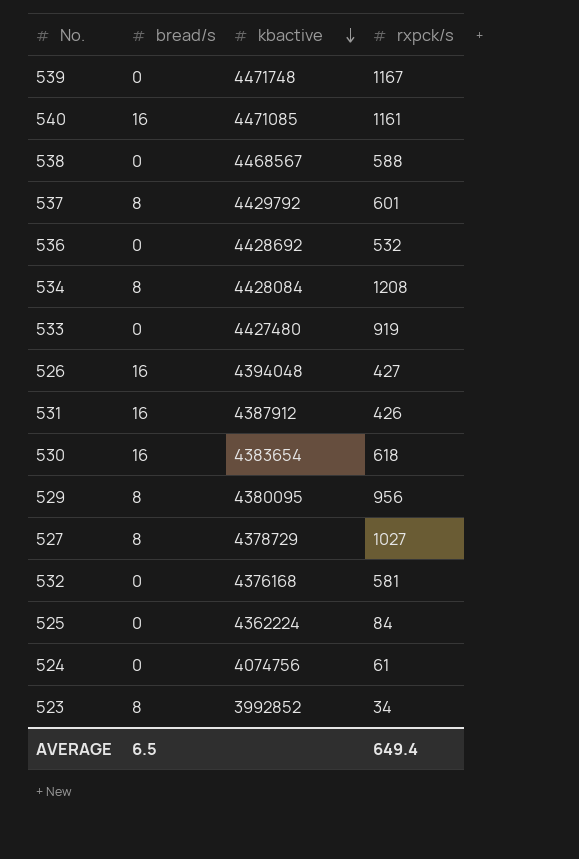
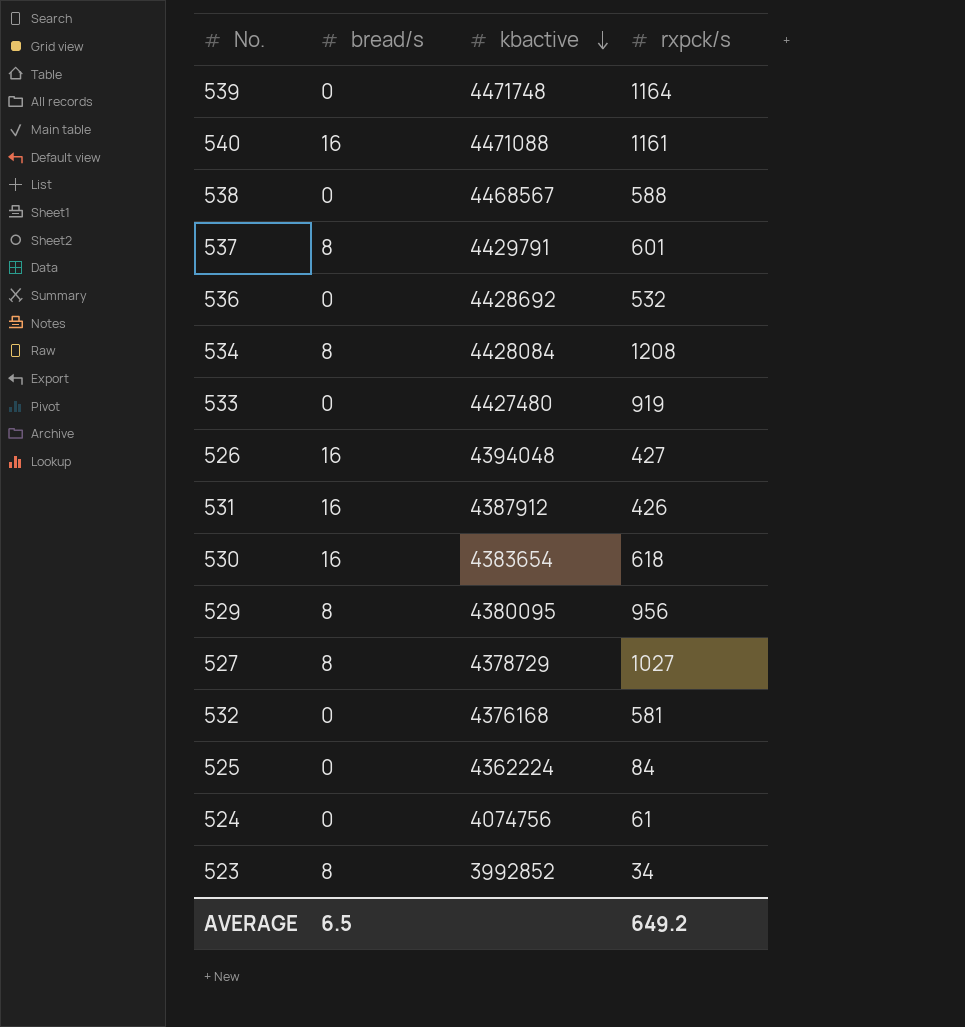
539 | rxpck/s: 1167 -> 1164
540 | kbactive: 4471085 -> 4471088
537 | kbactive: 4429792 -> 4429791
AVERAGE | rxpck/s: 649.4 -> 649.2

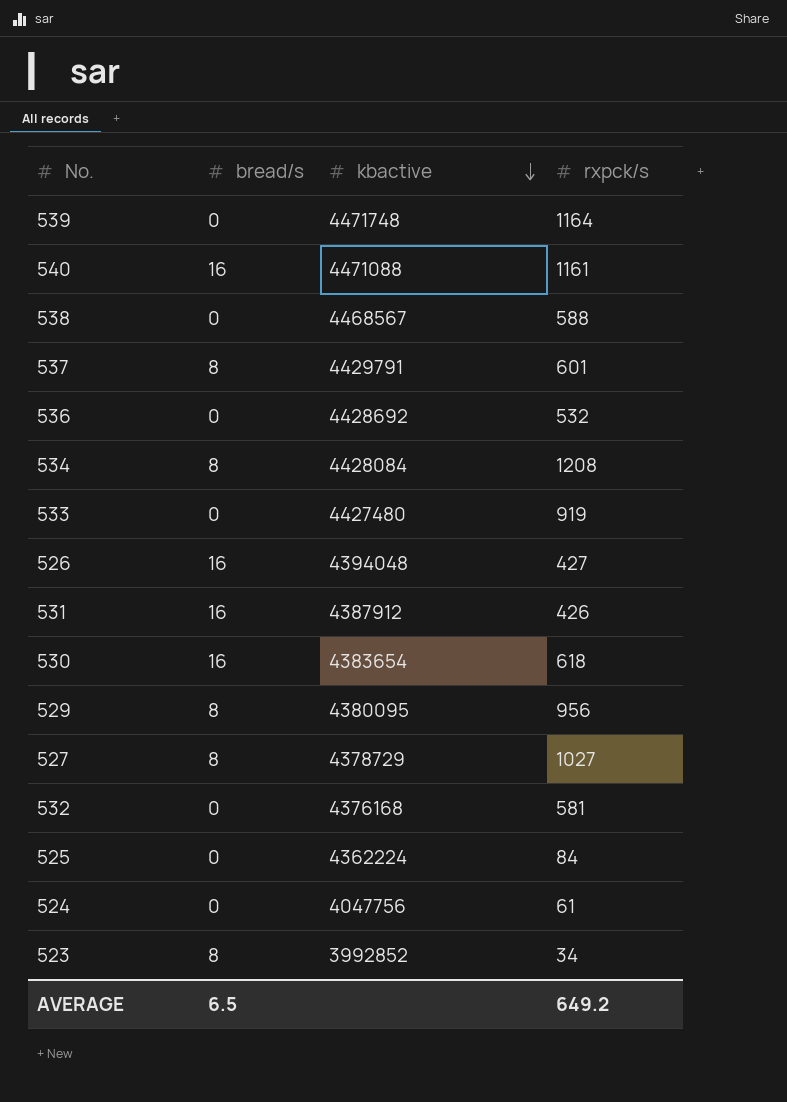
524 | kbactive: 4074756 -> 4047756

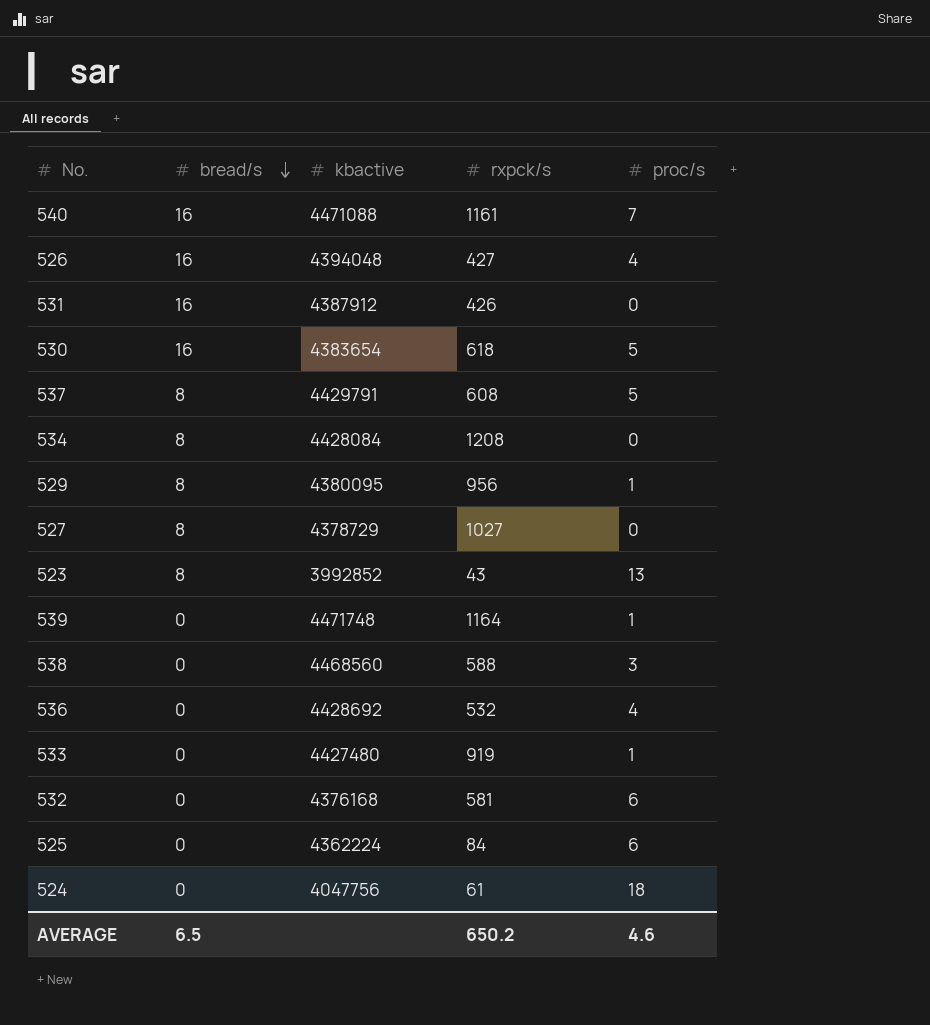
row order: kbactive descending -> bread/s descending
column proc/s | position: none -> 5
537 | rxpck/s: 601 -> 608
523 | rxpck/s: 34 -> 43
538 | kbactive: 4468567 -> 4468560
AVERAGE | rxpck/s: 649.2 -> 650.2

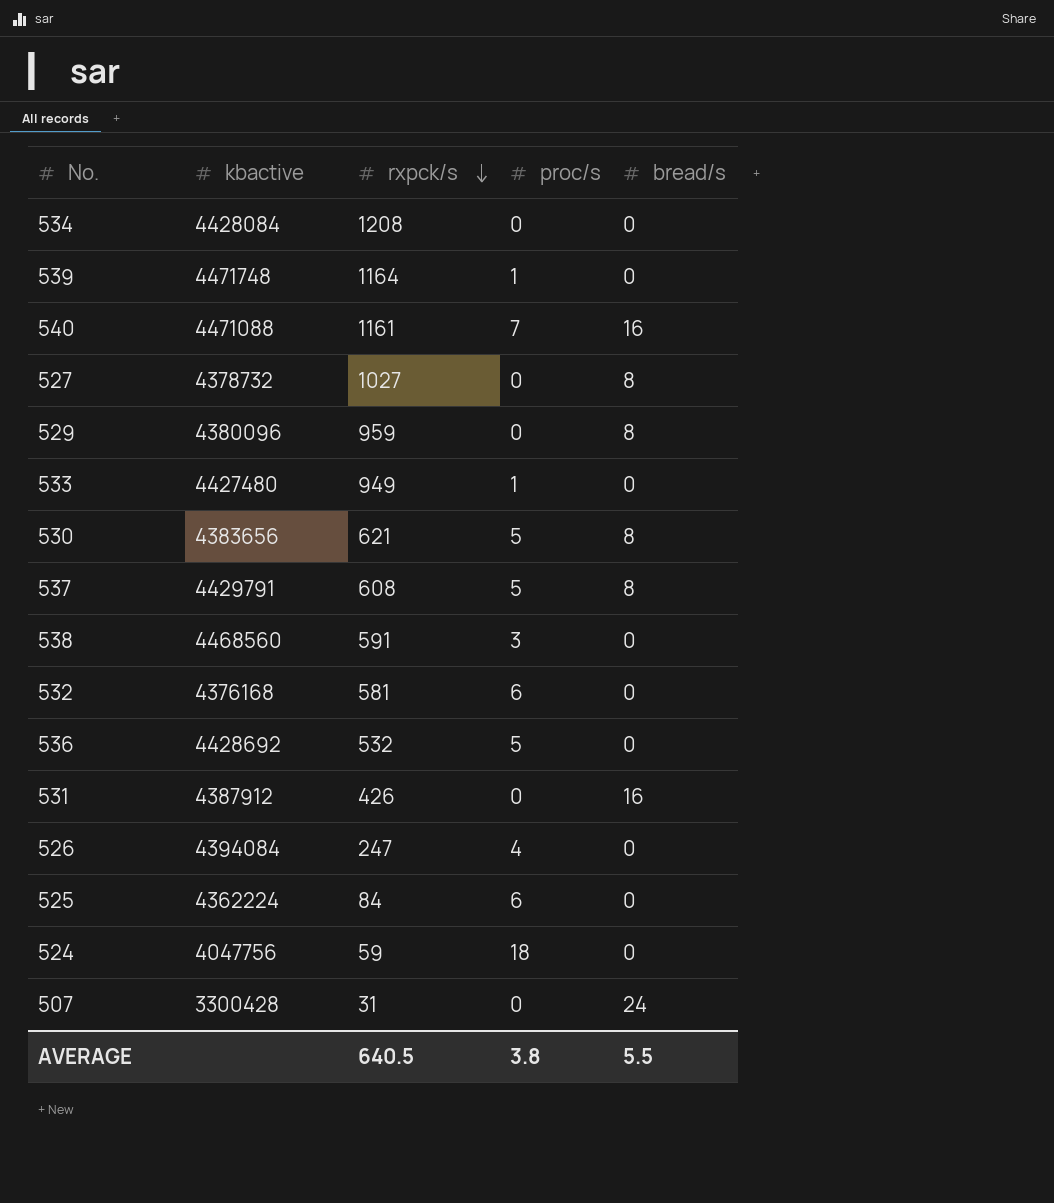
row order: bread/s descending -> rxpck/s descending
column bread/s | position: 2 -> 5
row 523: 8 | 3992852 | 43 | 13 -> none
534 | bread/s: 8 -> 0
527 | kbactive: 4378729 -> 4378732
529 | kbactive: 4380095 -> 4380096
529 | rxpck/s: 956 -> 959
529 | proc/s: 1 -> 0
533 | rxpck/s: 919 -> 949
530 | kbactive: 4383654 -> 4383656
530 | rxpck/s: 618 -> 621
530 | bread/s: 16 -> 8
538 | rxpck/s: 588 -> 591
536 | proc/s: 4 -> 5
526 | kbactive: 4394048 -> 4394084
526 | rxpck/s: 427 -> 247
526 | bread/s: 16 -> 0
524 | rxpck/s: 61 -> 59
row 507: none -> 3300428 | 31 | 0 | 24
AVERAGE | rxpck/s: 650.2 -> 640.5
AVERAGE | proc/s: 4.6 -> 3.8
AVERAGE | bread/s: 6.5 -> 5.5

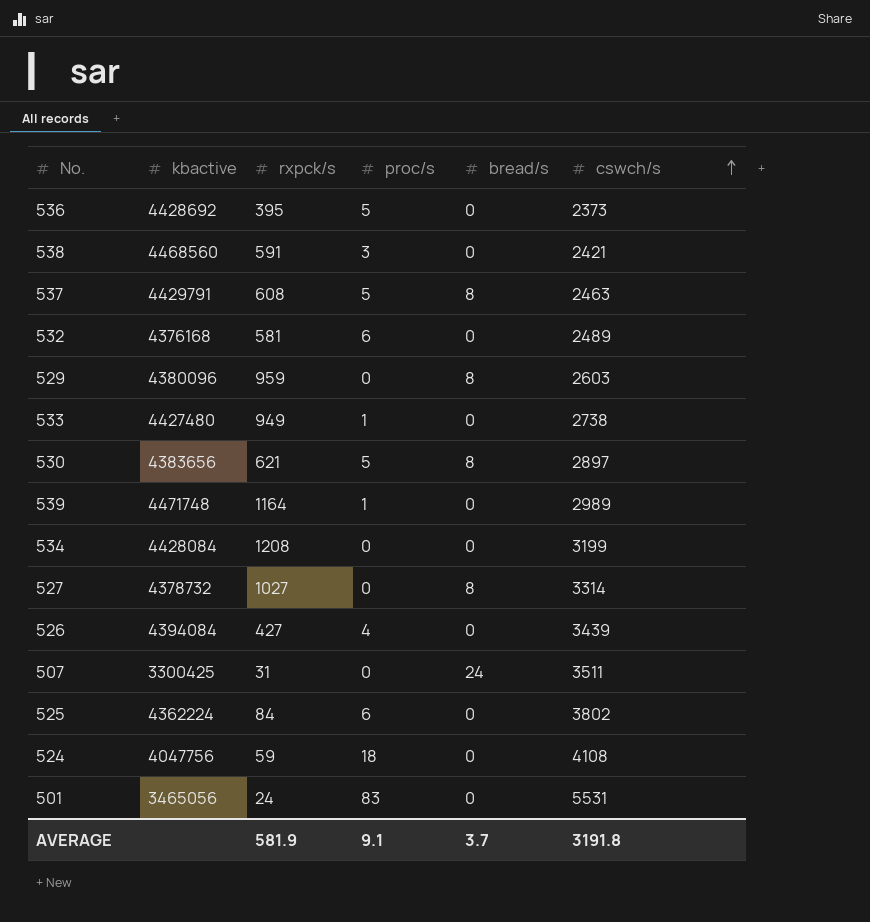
row order: rxpck/s descending -> cswch/s ascending
column cswch/s | position: none -> 6
row 540: 4471088 | 1161 | 7 | 16 -> none
row 531: 4387912 | 426 | 0 | 16 -> none
536 | rxpck/s: 532 -> 395
526 | rxpck/s: 247 -> 427
507 | kbactive: 3300428 -> 3300425
row 501: none -> 3465056 | 24 | 83 | 0 | 5531
AVERAGE | rxpck/s: 640.5 -> 581.9
AVERAGE | proc/s: 3.8 -> 9.1
AVERAGE | bread/s: 5.5 -> 3.7

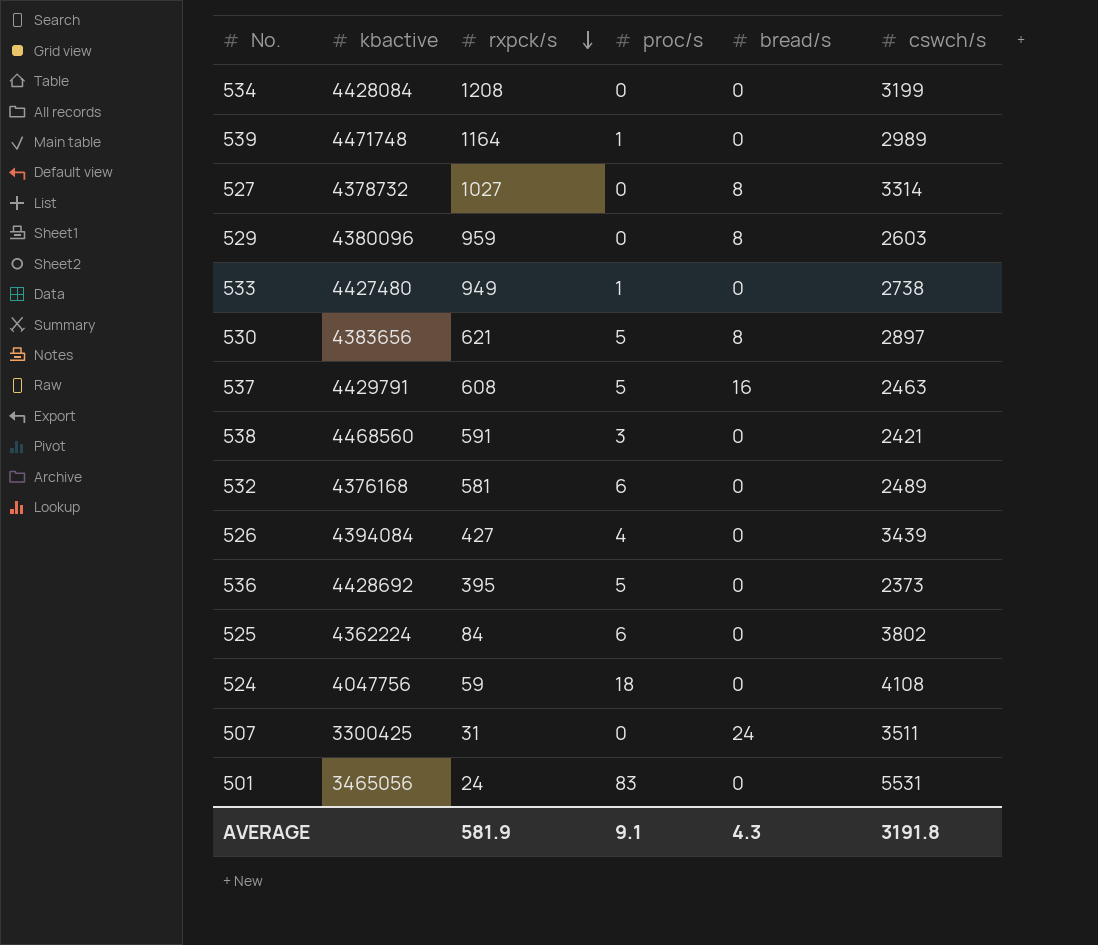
row order: cswch/s ascending -> rxpck/s descending
537 | bread/s: 8 -> 16
AVERAGE | bread/s: 3.7 -> 4.3

